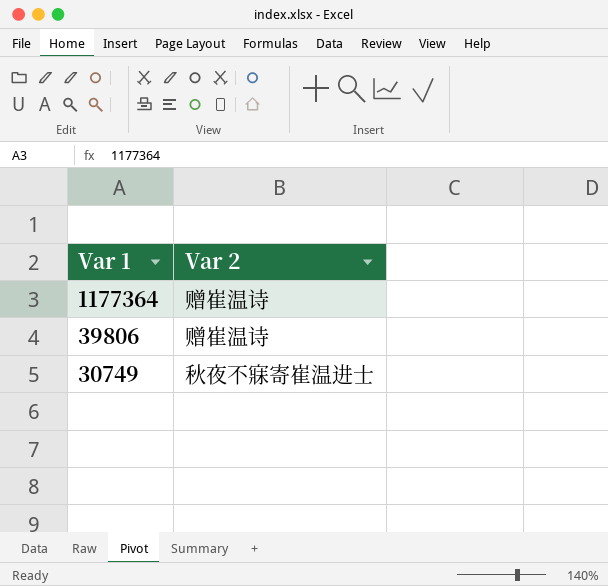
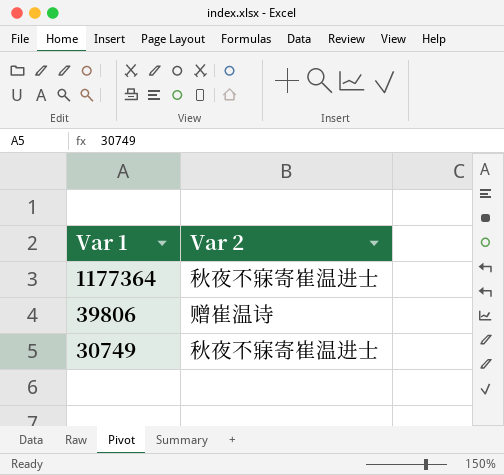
1177364 | Var 2: 赠崔温诗 -> 秋夜不寐寄崔温进士

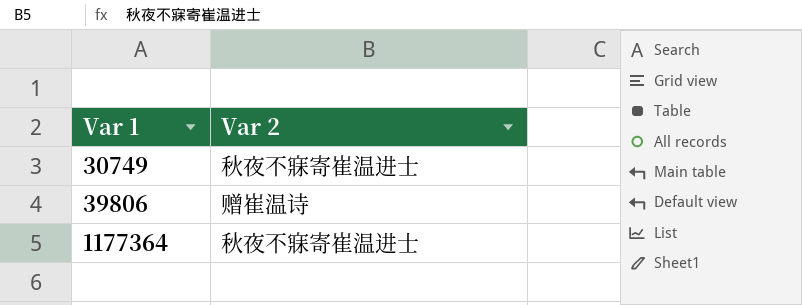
row order: Var 1 descending -> Var 1 ascending

